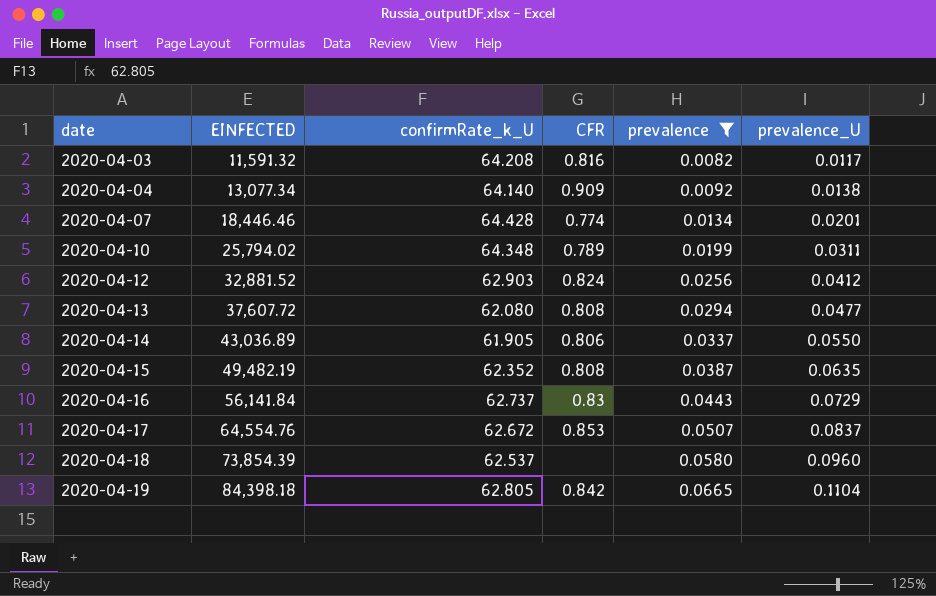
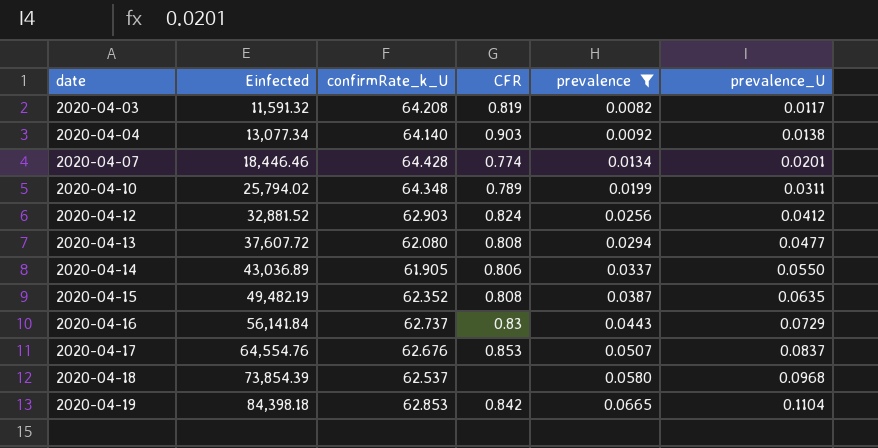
column name: EINFECTED -> Einfected
2020-04-03 | CFR: 0.816 -> 0.819
2020-04-04 | CFR: 0.909 -> 0.903
2020-04-17 | confirmRate_k_U: 62.672 -> 62.676
2020-04-18 | prevalence_U: 0.0960 -> 0.0968
2020-04-19 | confirmRate_k_U: 62.805 -> 62.853

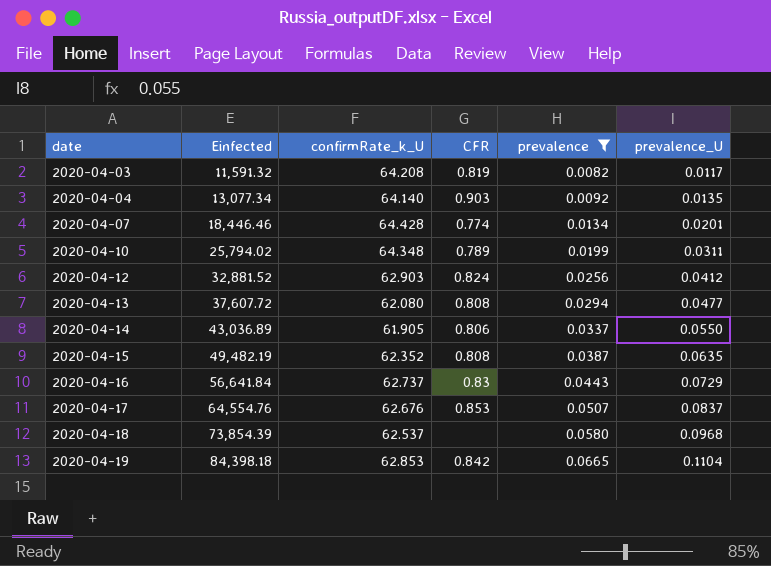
2020-04-04 | prevalence_U: 0.0138 -> 0.0135
2020-04-16 | Einfected: 56,141.84 -> 56,641.84

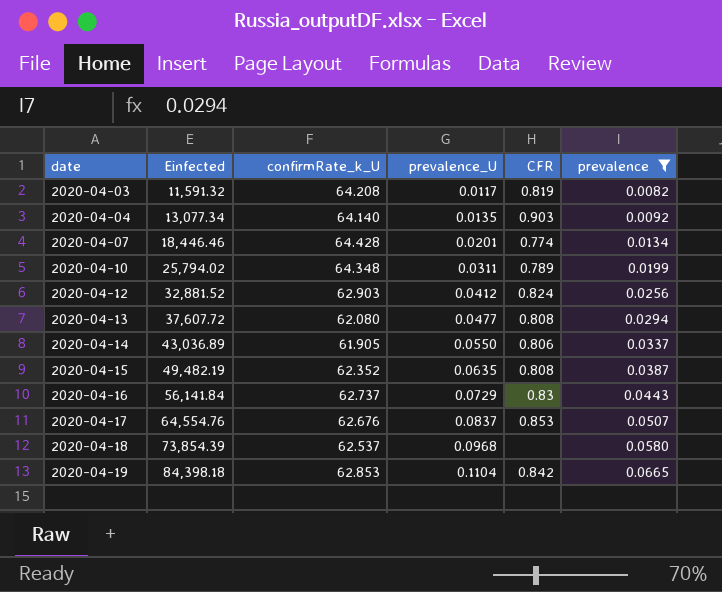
column prevalence_U | position: 6 -> 4
2020-04-16 | Einfected: 56,641.84 -> 56,141.84

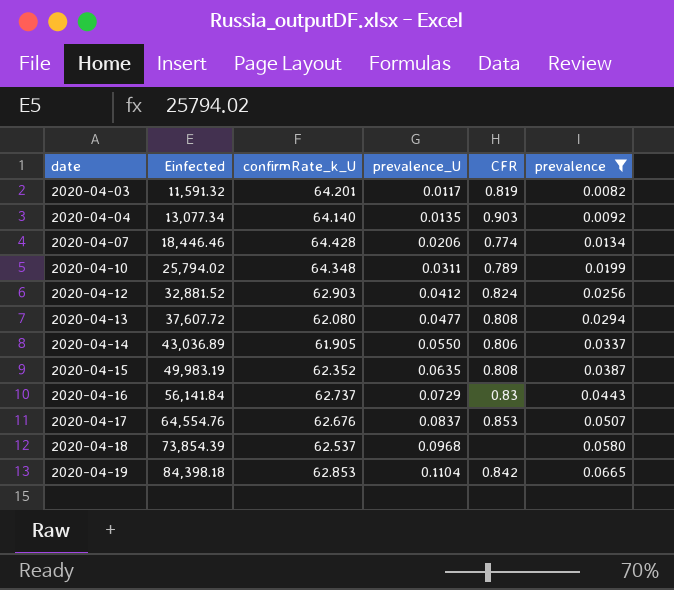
2020-04-03 | confirmRate_k_U: 64.208 -> 64.201
2020-04-07 | prevalence_U: 0.0201 -> 0.0206
2020-04-15 | Einfected: 49,482.19 -> 49,983.19

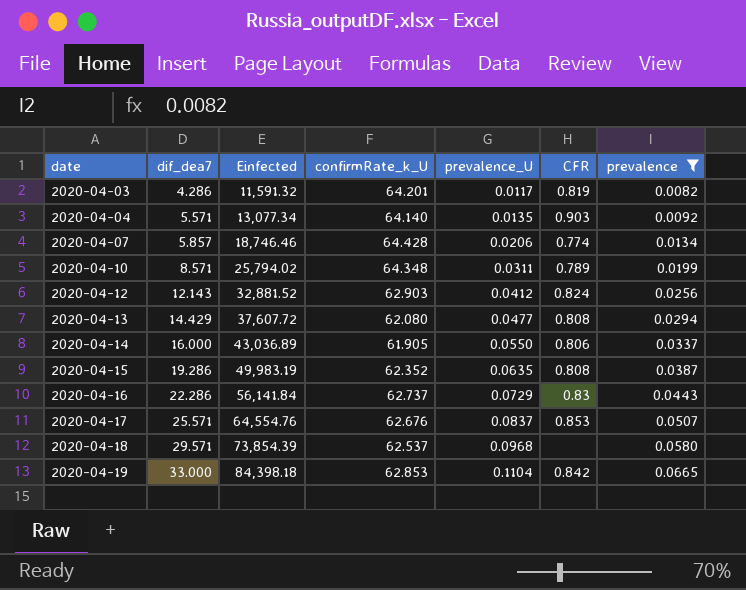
column dif_dea7 | position: none -> 2
2020-04-07 | Einfected: 18,446.46 -> 18,746.46

